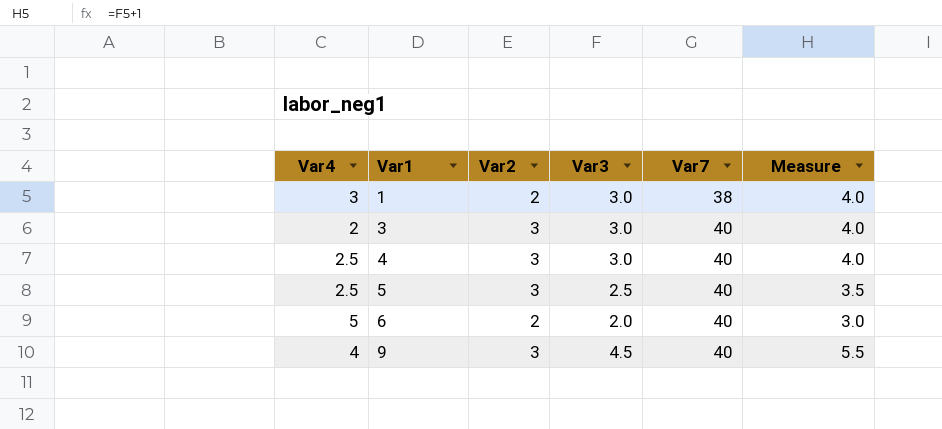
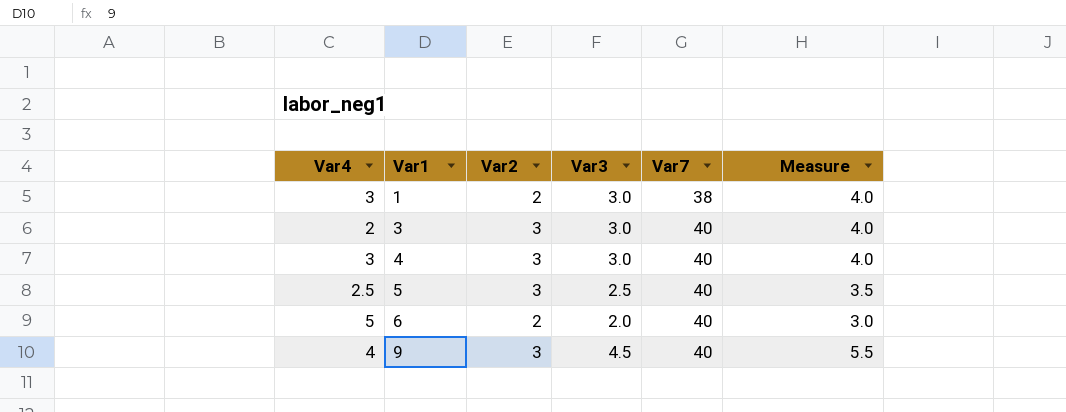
4 | Var4: 2.5 -> 3

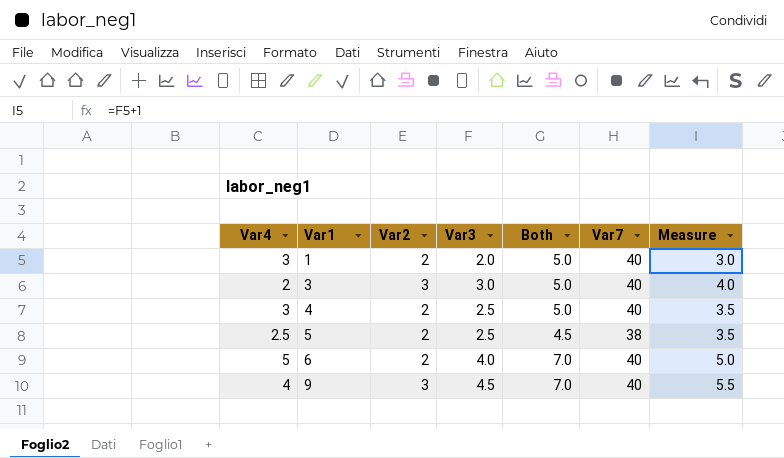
column Both | formula: none -> [Var4] + [Var2]
1 | Var3: 3.0 -> 2.0
1 | Var7: 38 -> 40
1 | Measure: 4.0 -> 3.0
4 | Var2: 3 -> 2
4 | Var3: 3.0 -> 2.5
4 | Measure: 4.0 -> 3.5
5 | Var2: 3 -> 2
5 | Var7: 40 -> 38
6 | Var3: 2.0 -> 4.0
6 | Measure: 3.0 -> 5.0

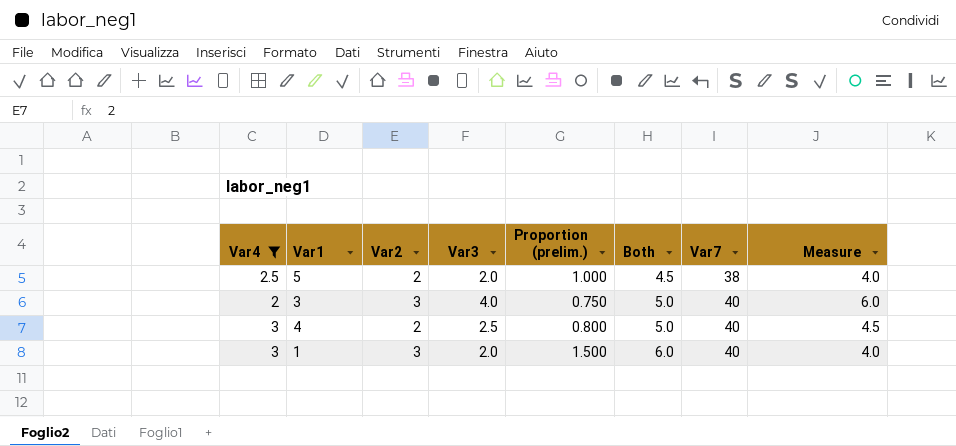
filter: none -> Var4 <= 3
row order: Var1 ascending -> Both ascending
column Proportion (prelim.) | formula: none -> [Var2] / [Var3]
column Measure | formula: [Var3] + 1 -> [Var3] + 2
5 | Var3: 2.5 -> 2.0
3 | Var3: 3.0 -> 4.0
1 | Var2: 2 -> 3
1 | Both: 5.0 -> 6.0

